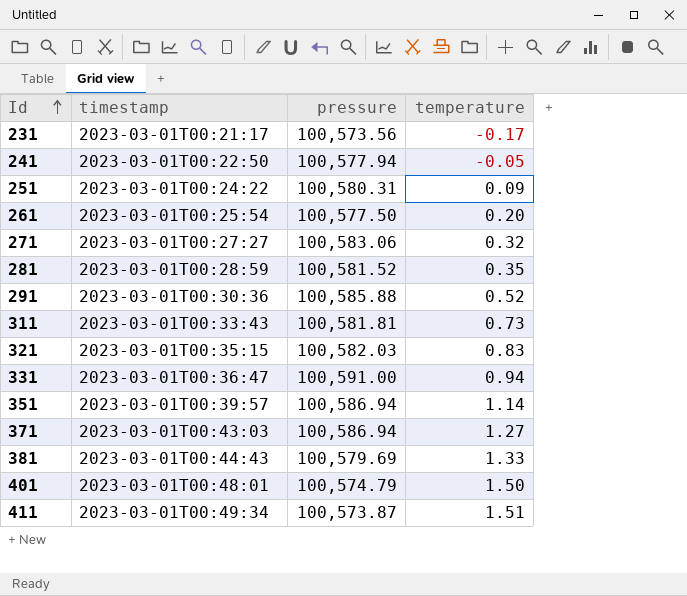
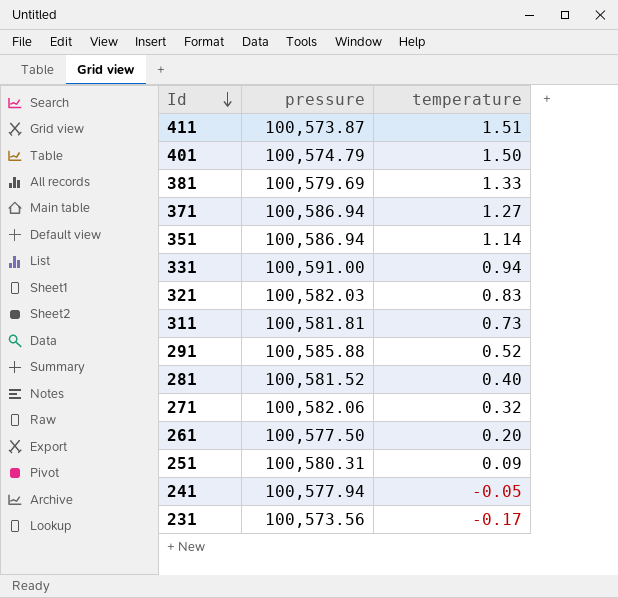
row order: Id ascending -> Id descending
column timestamp | position: 2 -> none
281 | temperature: 0.35 -> 0.40
271 | pressure: 100,583.06 -> 100,582.06

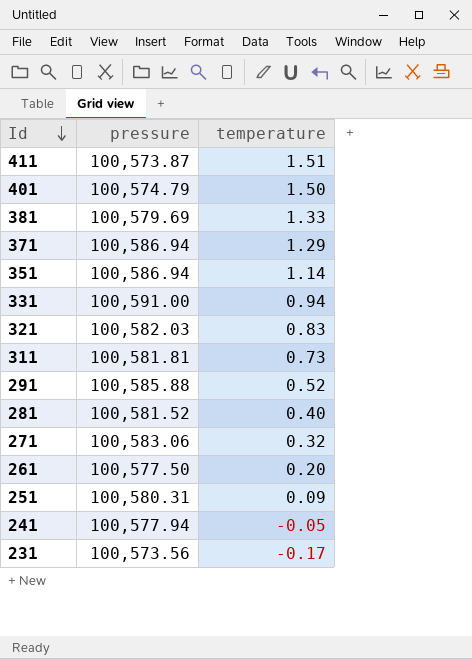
371 | temperature: 1.27 -> 1.29
271 | pressure: 100,582.06 -> 100,583.06

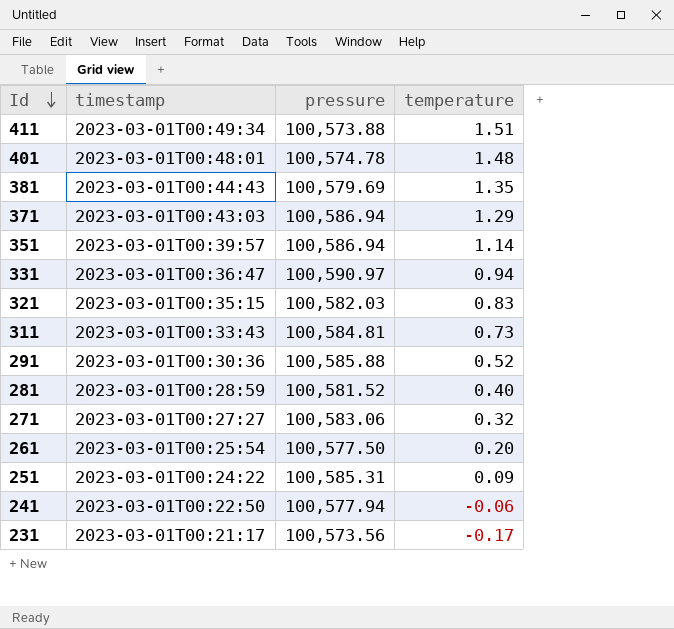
column timestamp | position: none -> 2
411 | pressure: 100,573.87 -> 100,573.88
401 | pressure: 100,574.79 -> 100,574.78
401 | temperature: 1.50 -> 1.48
381 | temperature: 1.33 -> 1.35
331 | pressure: 100,591.00 -> 100,590.97
311 | pressure: 100,581.81 -> 100,584.81
251 | pressure: 100,580.31 -> 100,585.31
241 | temperature: -0.05 -> -0.06

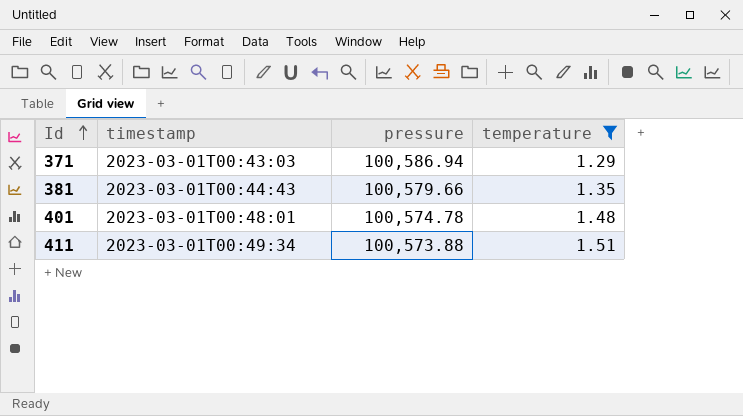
filter: none -> temperature >= 1.29
row order: Id descending -> Id ascending
381 | pressure: 100,579.69 -> 100,579.66

